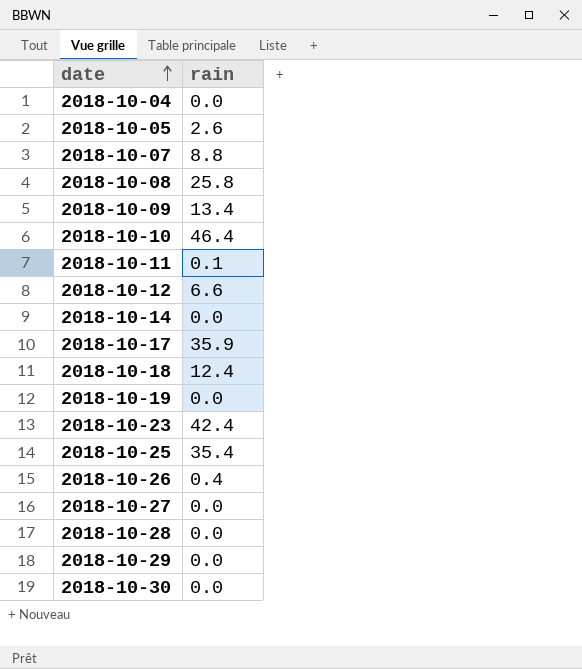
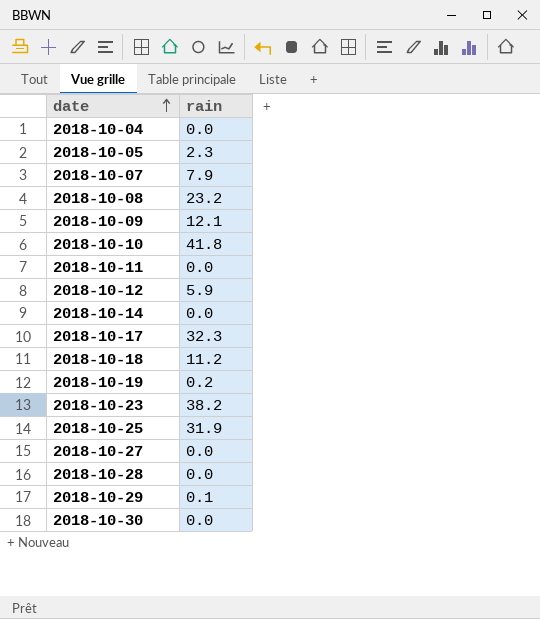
row 2018-10-26: 0.4 -> none
2018-10-05 | rain: 2.6 -> 2.3
2018-10-07 | rain: 8.8 -> 7.9
2018-10-08 | rain: 25.8 -> 23.2
2018-10-09 | rain: 13.4 -> 12.1
2018-10-10 | rain: 46.4 -> 41.8
2018-10-11 | rain: 0.1 -> 0.0
2018-10-12 | rain: 6.6 -> 5.9
2018-10-17 | rain: 35.9 -> 32.3
2018-10-18 | rain: 12.4 -> 11.2
2018-10-19 | rain: 0.0 -> 0.2
2018-10-23 | rain: 42.4 -> 38.2
2018-10-25 | rain: 35.4 -> 31.9
2018-10-29 | rain: 0.0 -> 0.1

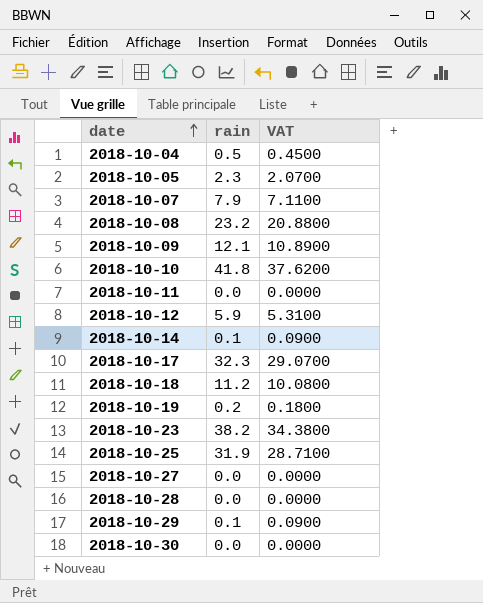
column VAT | formula: none -> [rain] * 0.9
2018-10-04 | rain: 0.0 -> 0.5
2018-10-14 | rain: 0.0 -> 0.1

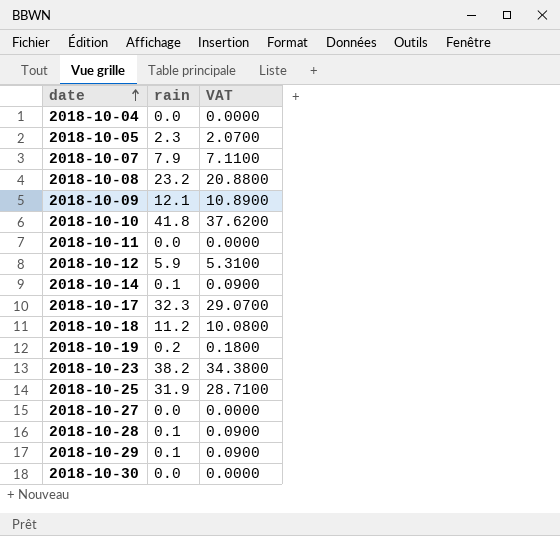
2018-10-04 | rain: 0.5 -> 0.0
2018-10-04 | VAT: 0.4500 -> 0.0000
2018-10-28 | rain: 0.0 -> 0.1
2018-10-28 | VAT: 0.0000 -> 0.0900

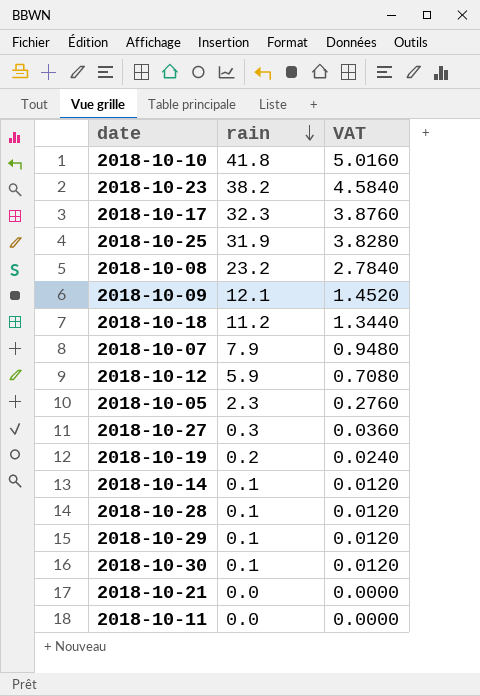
row order: date ascending -> rain descending
column VAT | formula: [rain] * 0.9 -> [rain] * 0.12
row 2018-10-04: 0.0 | 0.0000 -> none
2018-10-27 | rain: 0.0 -> 0.3
2018-10-30 | rain: 0.0 -> 0.1
row 2018-10-21: none -> 0.0 | 0.0000

